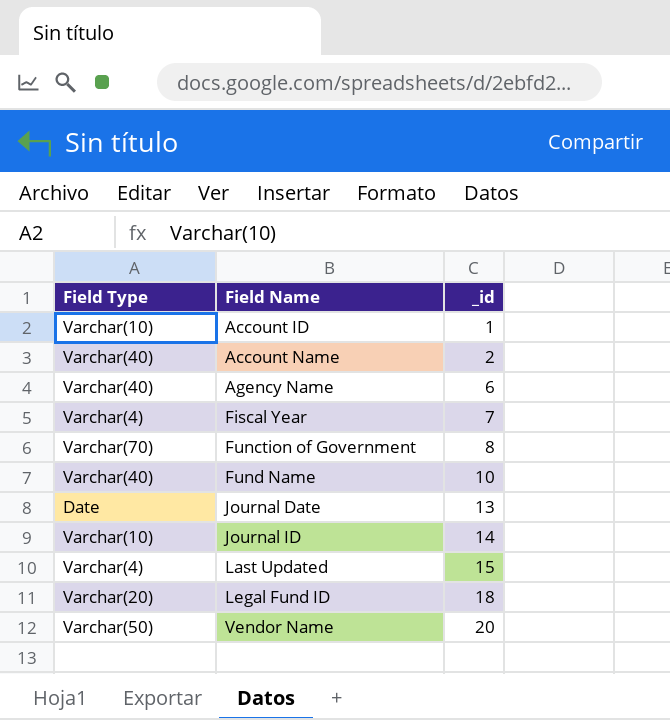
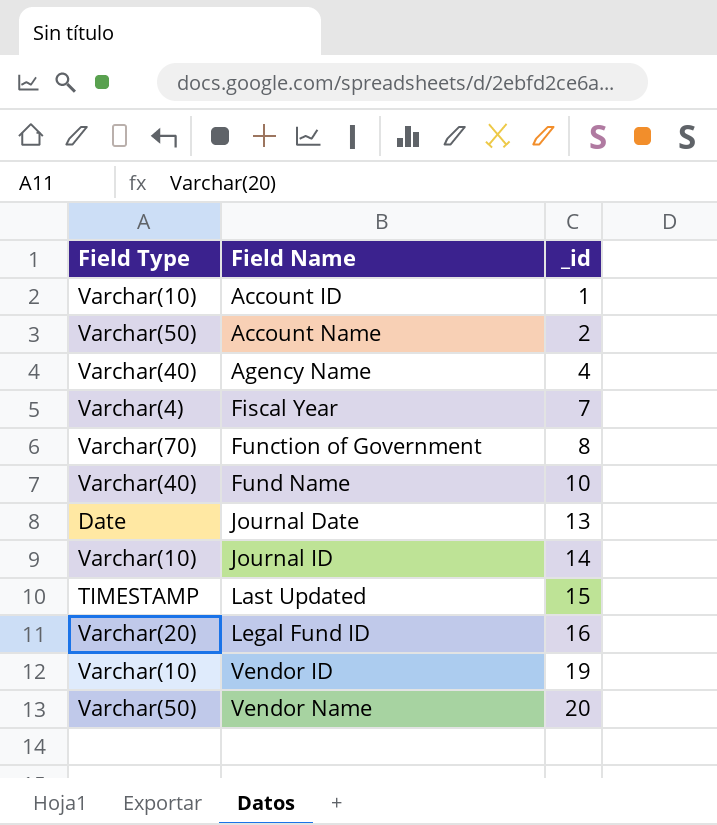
Account Name | Field Type: Varchar(40) -> Varchar(50)
Agency Name | _id: 6 -> 4
Last Updated | Field Type: Varchar(4) -> TIMESTAMP
Legal Fund ID | _id: 18 -> 16
row Vendor ID: none -> Varchar(10) | 19

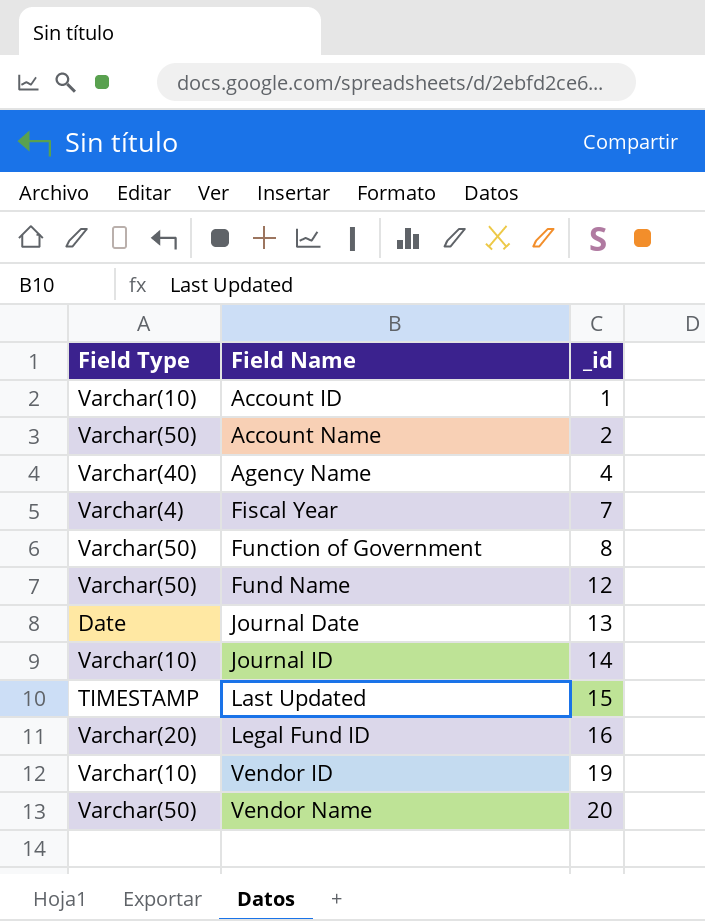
Function of Government | Field Type: Varchar(70) -> Varchar(50)
Fund Name | Field Type: Varchar(40) -> Varchar(50)
Fund Name | _id: 10 -> 12

